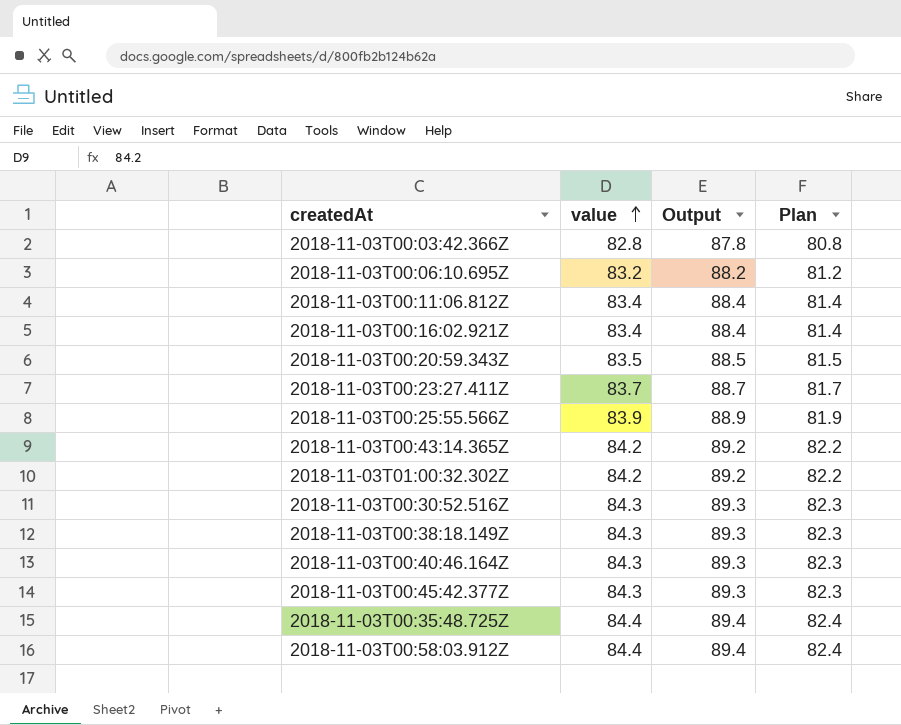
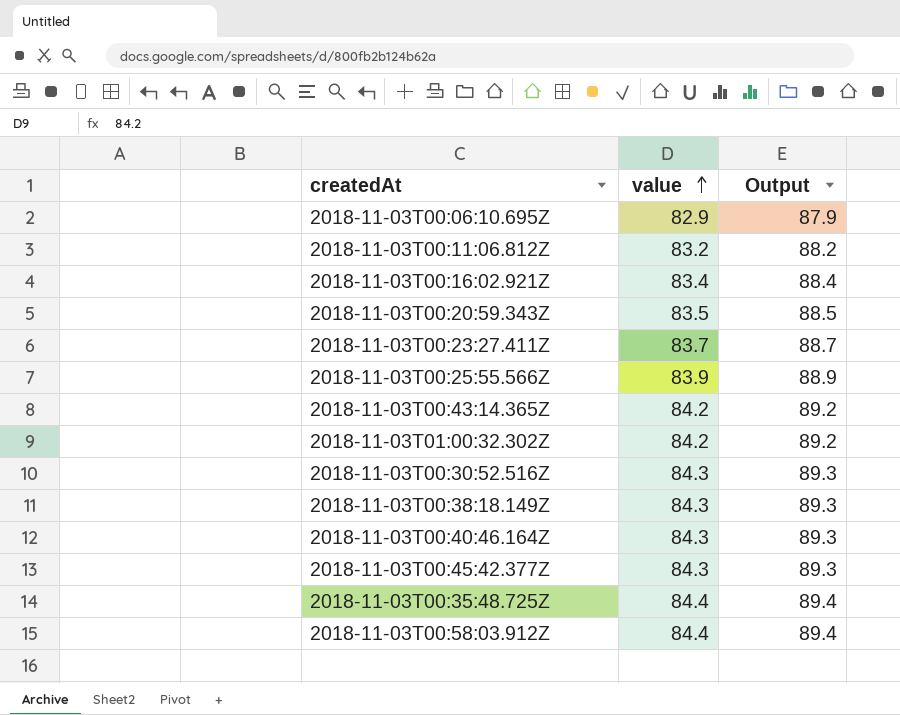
column Plan | formula: [value] - 2 -> none
row 2018-11-03T00:03:42.366Z: 82.8 | 87.8 | 80.8 -> none
2018-11-03T00:06:10.695Z | value: 83.2 -> 82.9
2018-11-03T00:06:10.695Z | Output: 88.2 -> 87.9
2018-11-03T00:11:06.812Z | value: 83.4 -> 83.2
2018-11-03T00:11:06.812Z | Output: 88.4 -> 88.2

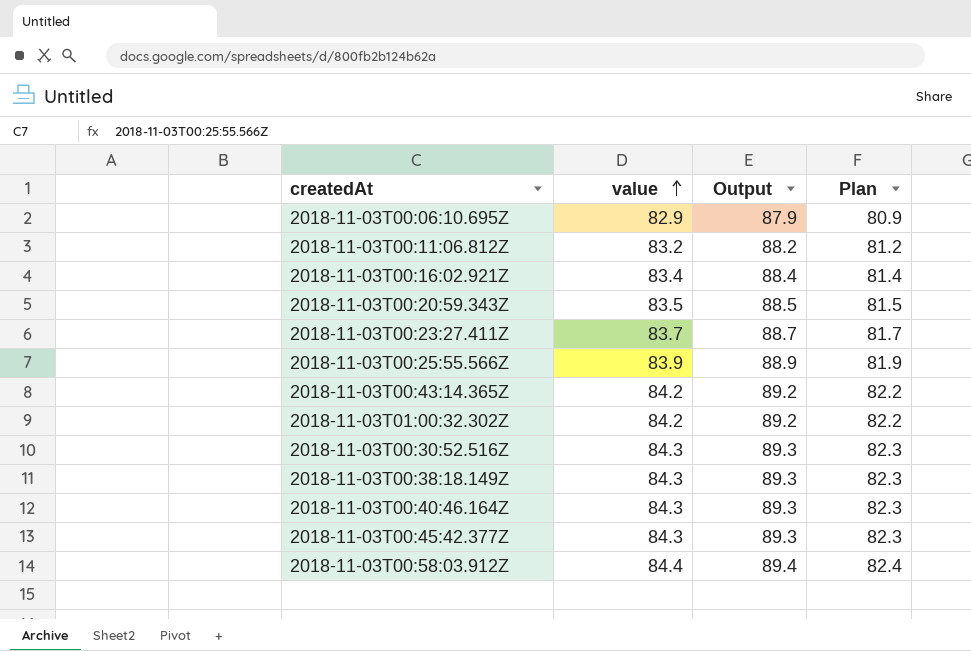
column Plan | formula: none -> [value] - 2
row 2018-11-03T00:35:48.725Z: 84.4 | 89.4 -> none

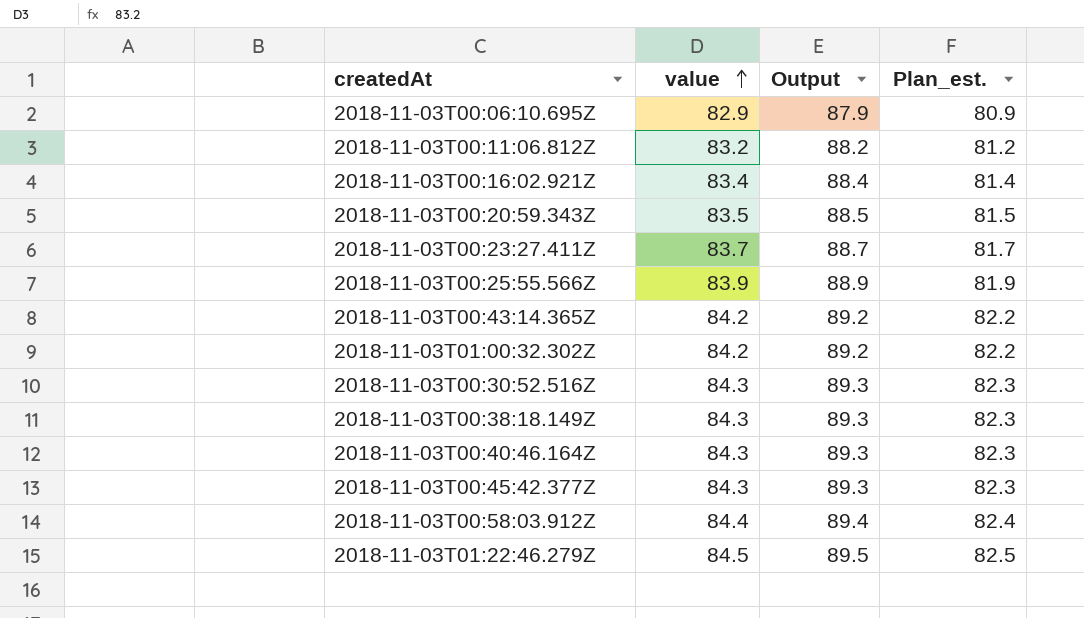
column name: Plan -> Plan_est.
row 2018-11-03T01:22:46.279Z: none -> 84.5 | 89.5 | 82.5

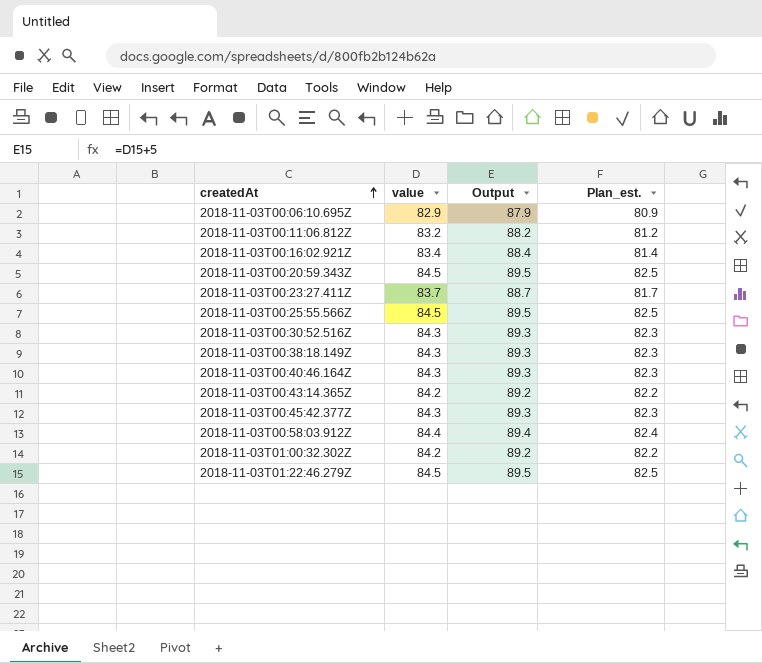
row order: value ascending -> createdAt ascending
2018-11-03T00:20:59.343Z | value: 83.5 -> 84.5
2018-11-03T00:20:59.343Z | Output: 88.5 -> 89.5
2018-11-03T00:20:59.343Z | Plan_est.: 81.5 -> 82.5
2018-11-03T00:25:55.566Z | value: 83.9 -> 84.5
2018-11-03T00:25:55.566Z | Output: 88.9 -> 89.5
2018-11-03T00:25:55.566Z | Plan_est.: 81.9 -> 82.5

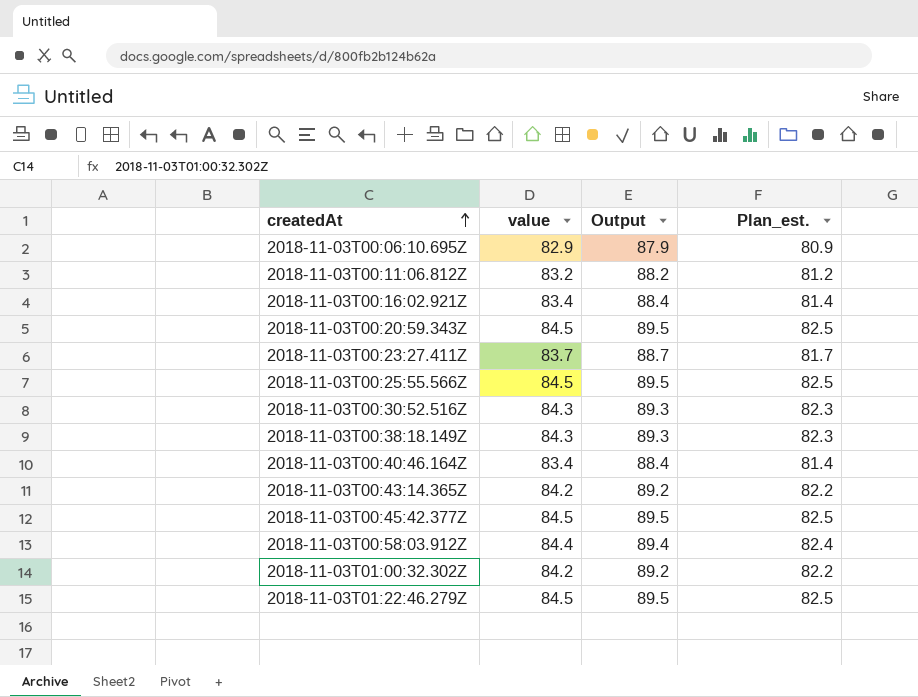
2018-11-03T00:40:46.164Z | value: 84.3 -> 83.4
2018-11-03T00:40:46.164Z | Output: 89.3 -> 88.4
2018-11-03T00:40:46.164Z | Plan_est.: 82.3 -> 81.4
2018-11-03T00:45:42.377Z | value: 84.3 -> 84.5
2018-11-03T00:45:42.377Z | Output: 89.3 -> 89.5
2018-11-03T00:45:42.377Z | Plan_est.: 82.3 -> 82.5

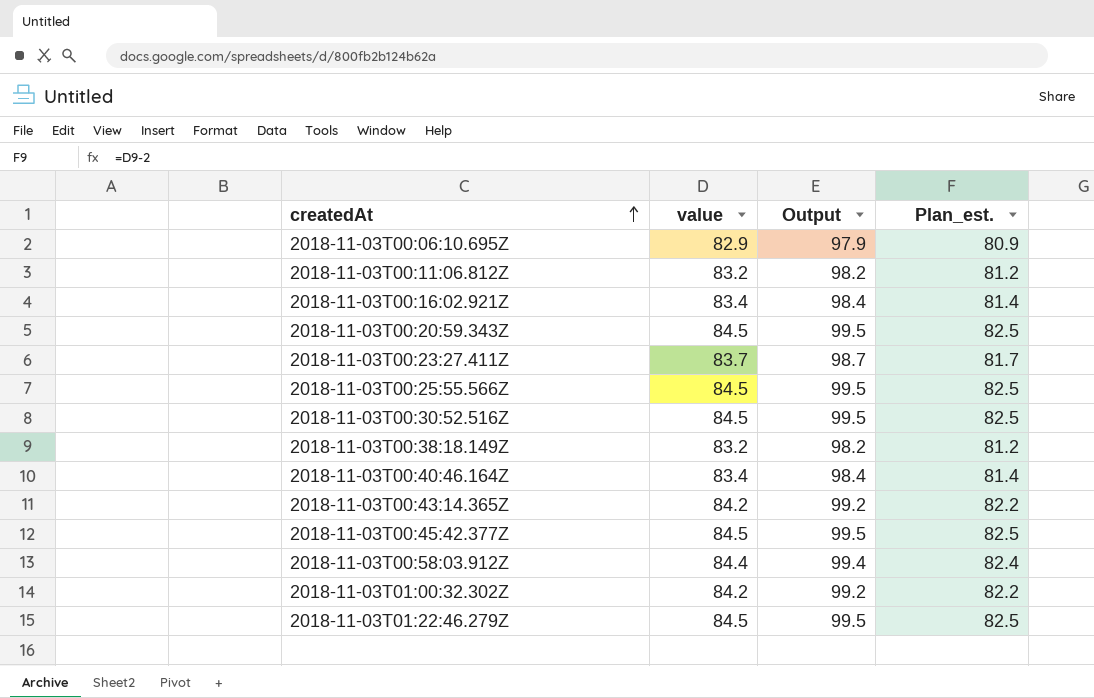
column Output | formula: [value] + 5 -> [value] + 15
2018-11-03T00:30:52.516Z | value: 84.3 -> 84.5
2018-11-03T00:30:52.516Z | Plan_est.: 82.3 -> 82.5
2018-11-03T00:38:18.149Z | value: 84.3 -> 83.2
2018-11-03T00:38:18.149Z | Plan_est.: 82.3 -> 81.2

